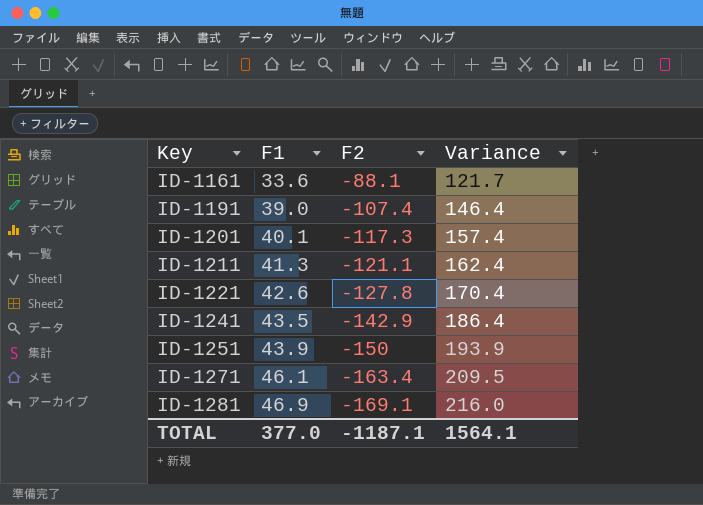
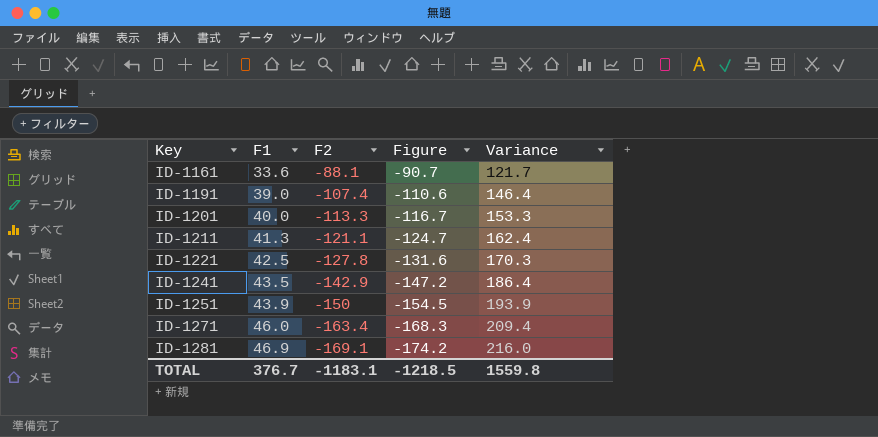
column Figure | formula: none -> [F2] * 1.03
ID-1201 | F1: 40.1 -> 40.0
ID-1201 | F2: -117.3 -> -113.3
ID-1201 | Variance: 157.4 -> 153.3
ID-1221 | F1: 42.6 -> 42.5
ID-1221 | Variance: 170.4 -> 170.3
ID-1271 | F1: 46.1 -> 46.0
ID-1271 | Variance: 209.5 -> 209.4
TOTAL | F1: 377.0 -> 376.7
TOTAL | F2: -1187.1 -> -1183.1
TOTAL | Variance: 1564.1 -> 1559.8

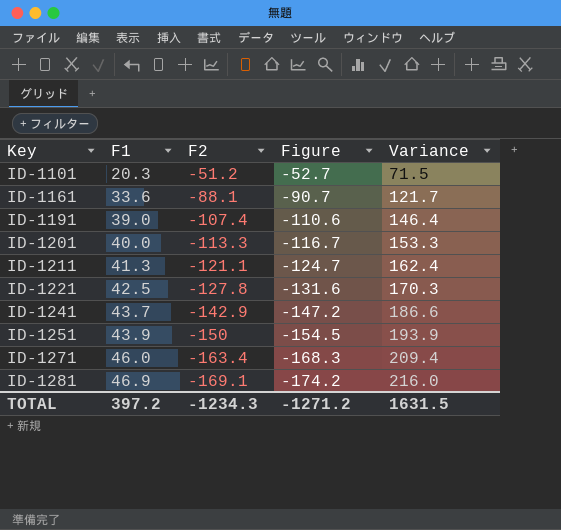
row ID-1101: none -> 20.3 | -51.2 | -52.7 | 71.5
ID-1241 | F1: 43.5 -> 43.7
ID-1241 | Variance: 186.4 -> 186.6
TOTAL | F1: 376.7 -> 397.2
TOTAL | F2: -1183.1 -> -1234.3
TOTAL | Figure: -1218.5 -> -1271.2
TOTAL | Variance: 1559.8 -> 1631.5

